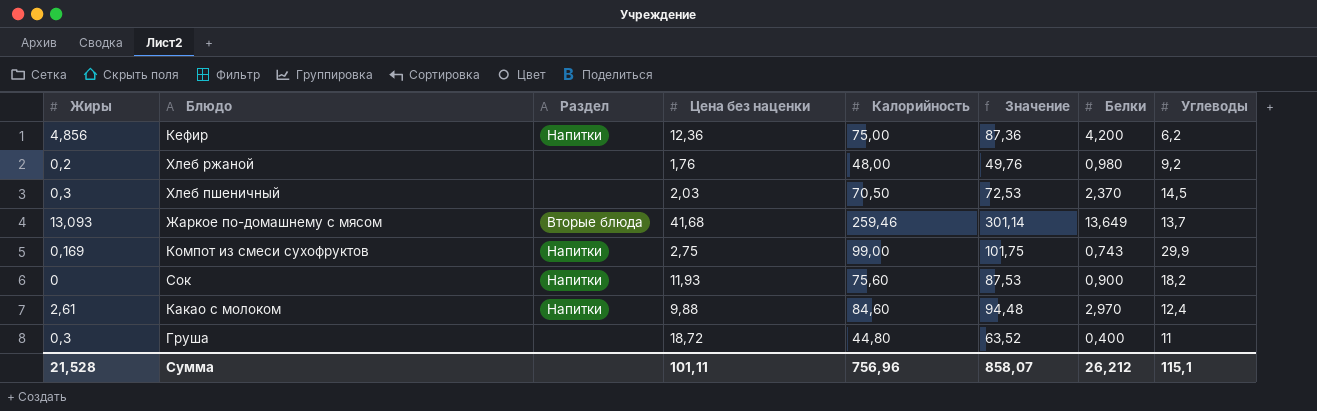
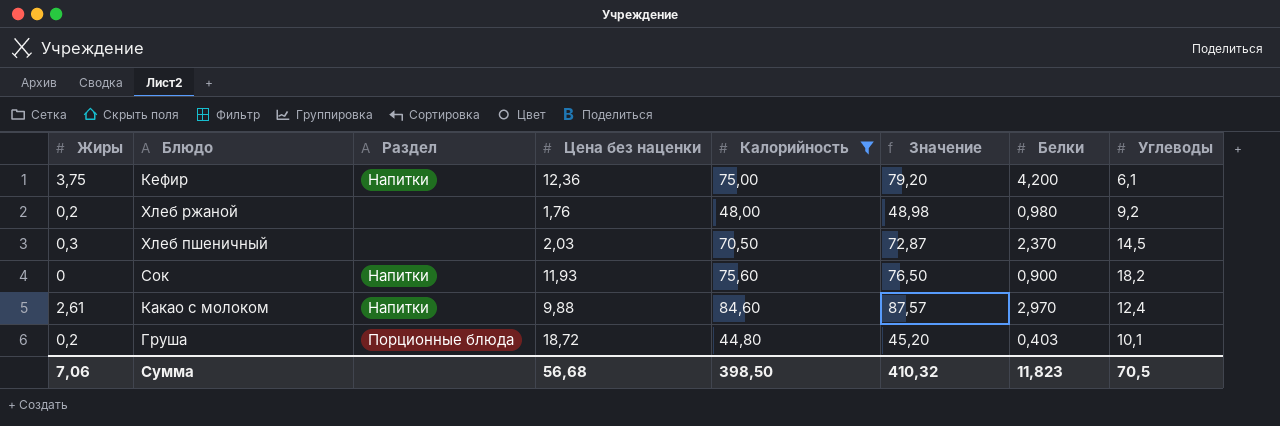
filter: none -> Калорийность <= 84,60
column Значение | formula: [Цена без наценки] + [Калорийность] -> [Калорийность] + [Белки]
Кефир | Жиры: 4,856 -> 3,75
Кефир | Углеводы: 6,2 -> 6,1
Груша | Жиры: 0,3 -> 0,2
Груша | Раздел: none -> Порционные блюда
Груша | Белки: 0,400 -> 0,403
Груша | Углеводы: 11 -> 10,1
Сумма | Жиры: 21,528 -> 7,06
Сумма | Цена без наценки: 101,11 -> 56,68
Сумма | Калорийность: 756,96 -> 398,50
Сумма | Значение: 858,07 -> 410,32
Сумма | Белки: 26,212 -> 11,823
Сумма | Углеводы: 115,1 -> 70,5

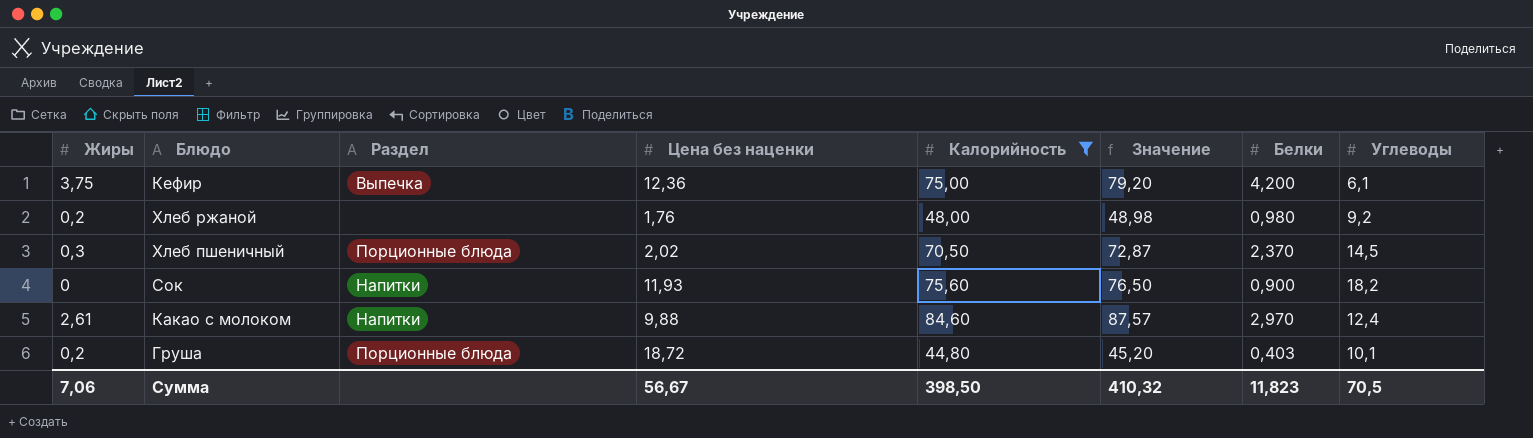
Кефир | Раздел: Напитки -> Выпечка
Хлеб пшеничный | Раздел: none -> Порционные блюда
Хлеб пшеничный | Цена без наценки: 2,03 -> 2,02
Сумма | Цена без наценки: 56,68 -> 56,67

